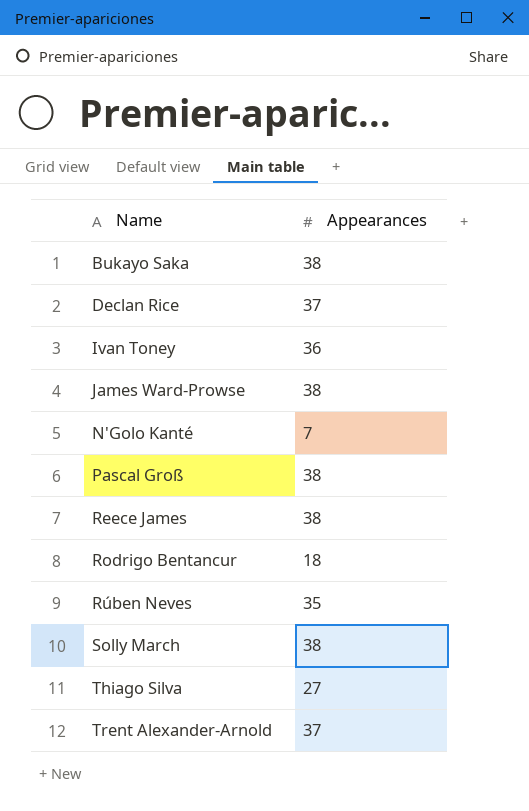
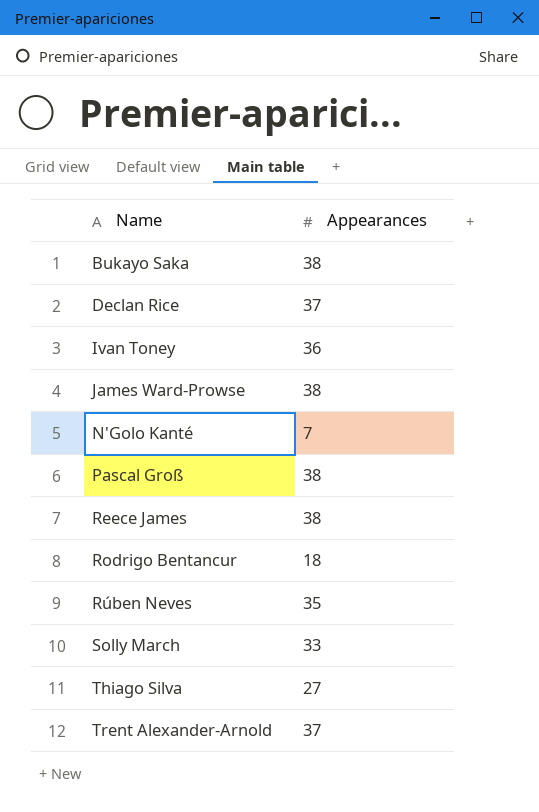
Solly March | Appearances: 38 -> 33

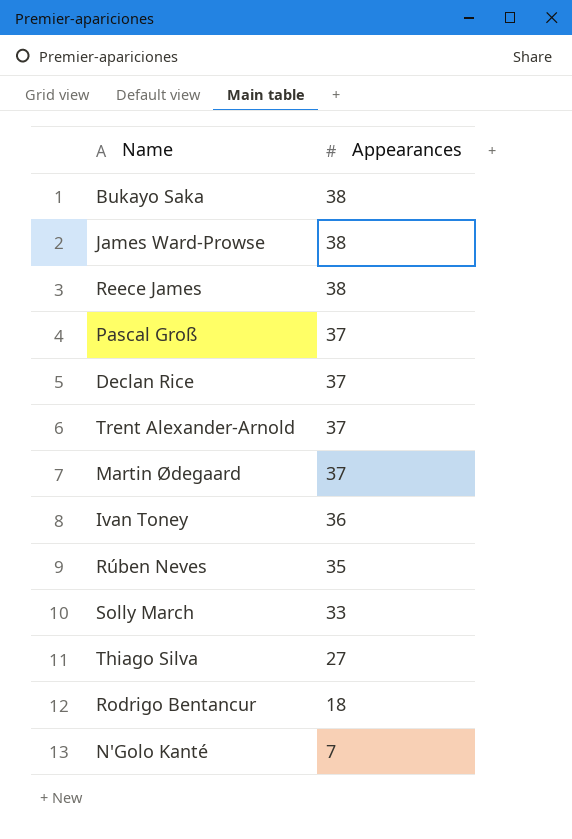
row order: Name ascending -> Appearances descending
Pascal Groß | Appearances: 38 -> 37
row Martin Ødegaard: none -> 37

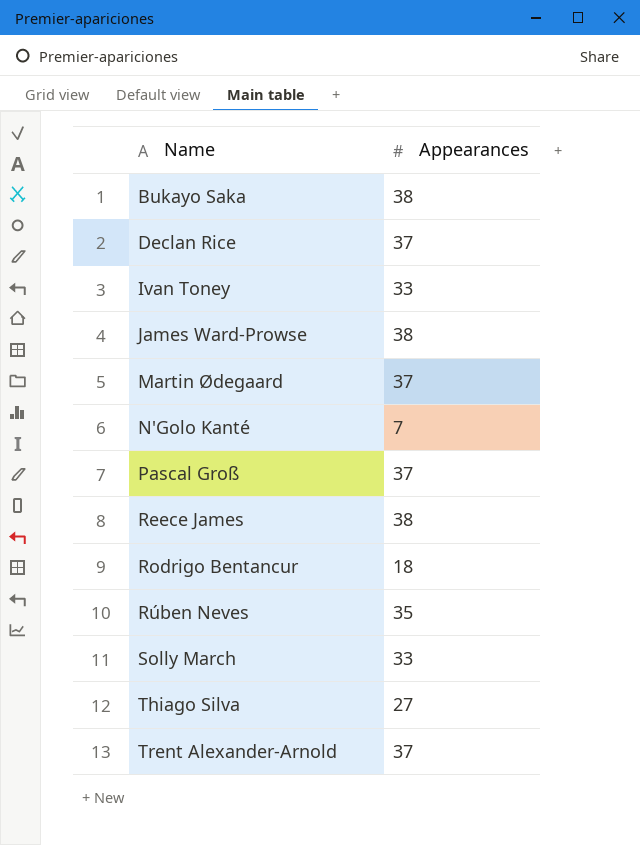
row order: Appearances descending -> Name ascending
Ivan Toney | Appearances: 36 -> 33

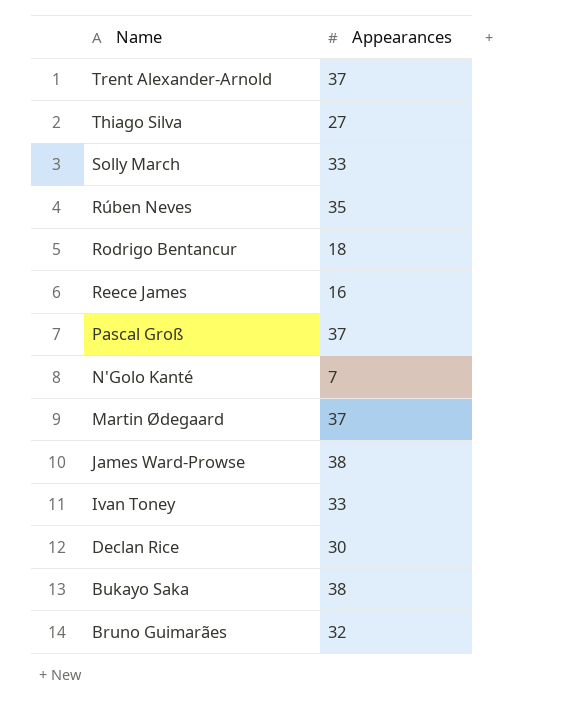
row order: Name ascending -> Name descending
Reece James | Appearances: 38 -> 16
Declan Rice | Appearances: 37 -> 30
row Bruno Guimarães: none -> 32

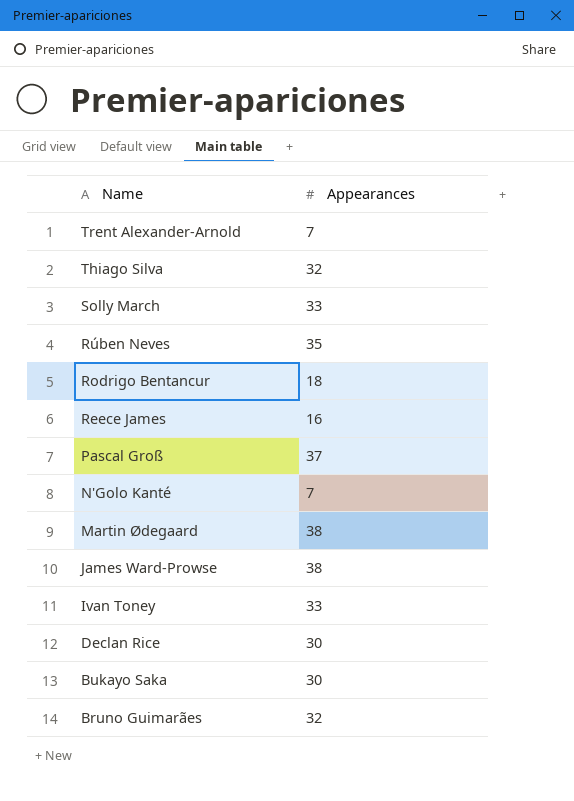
Trent Alexander-Arnold | Appearances: 37 -> 7
Thiago Silva | Appearances: 27 -> 32
Martin Ødegaard | Appearances: 37 -> 38
Bukayo Saka | Appearances: 38 -> 30

